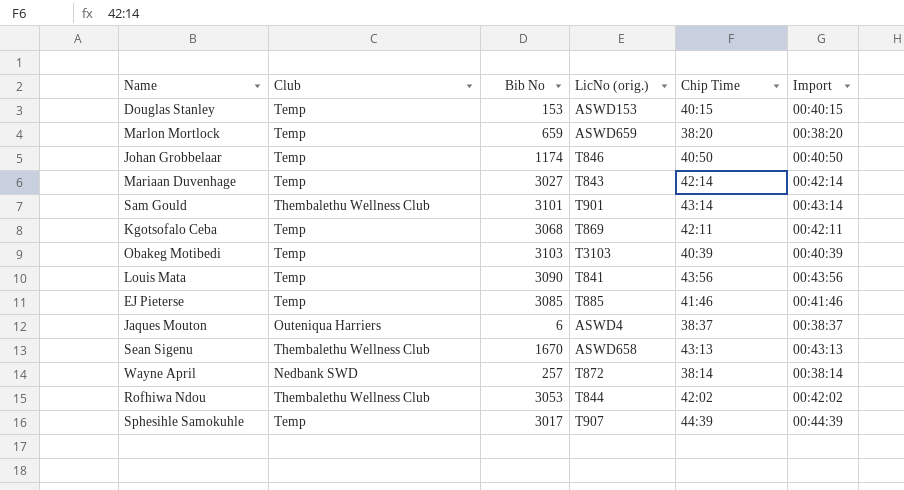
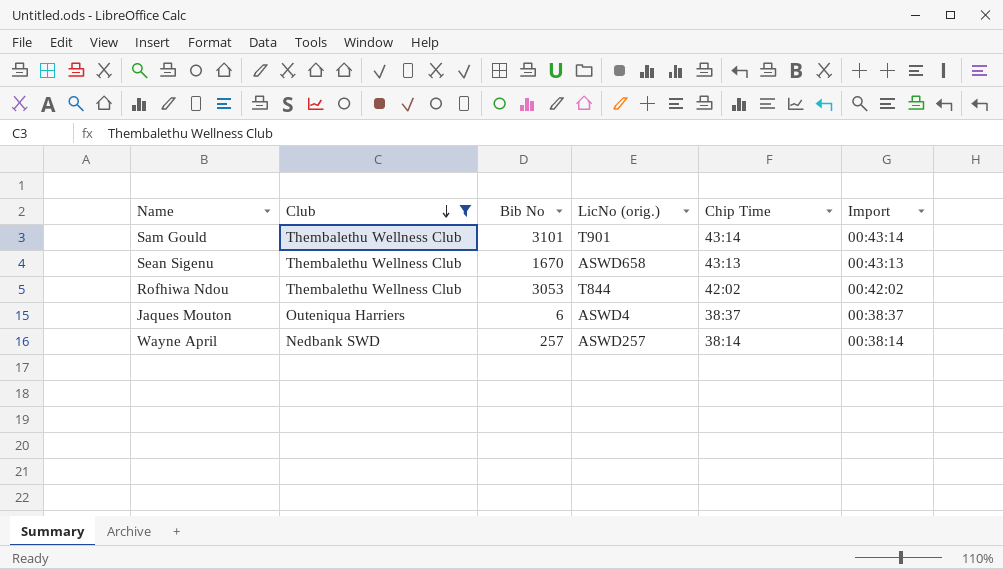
filter: none -> Club != Temp
row order: none -> Club descending
Wayne April | LicNo (orig.): T872 -> ASWD257

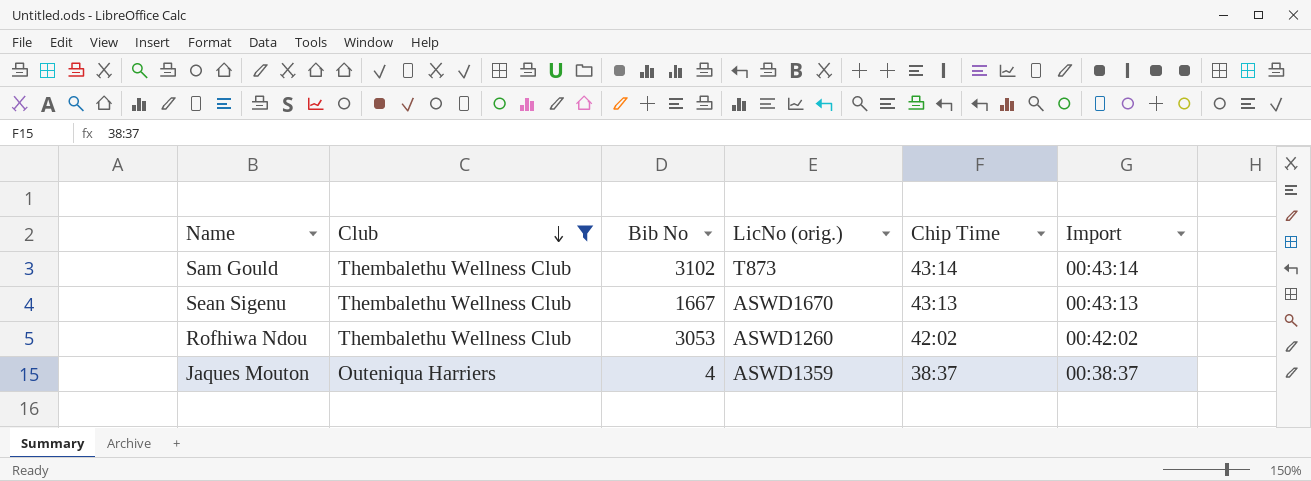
row Wayne April: Nedbank SWD | 257 | ASWD257 | 38:14 | 00:38:14 -> none
Sam Gould | Bib No: 3101 -> 3102
Sam Gould | LicNo (orig.): T901 -> T873
Sean Sigenu | Bib No: 1670 -> 1667
Sean Sigenu | LicNo (orig.): ASWD658 -> ASWD1670
Rofhiwa Ndou | LicNo (orig.): T844 -> ASWD1260
Jaques Mouton | Bib No: 6 -> 4
Jaques Mouton | LicNo (orig.): ASWD4 -> ASWD1359

